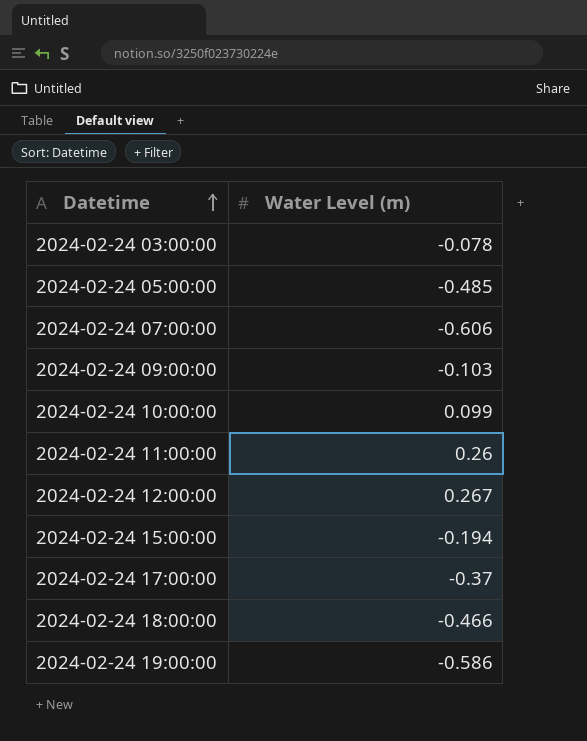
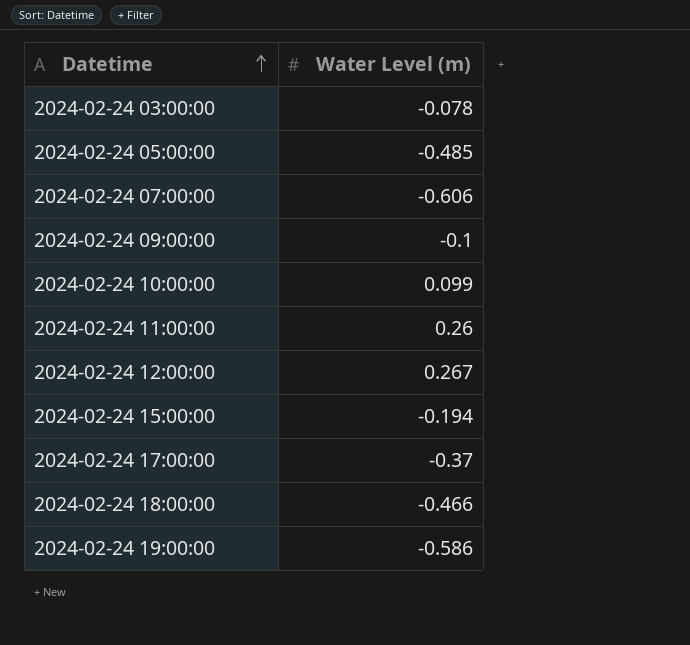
2024-02-24 09:00:00 | Water Level (m): -0.103 -> -0.1

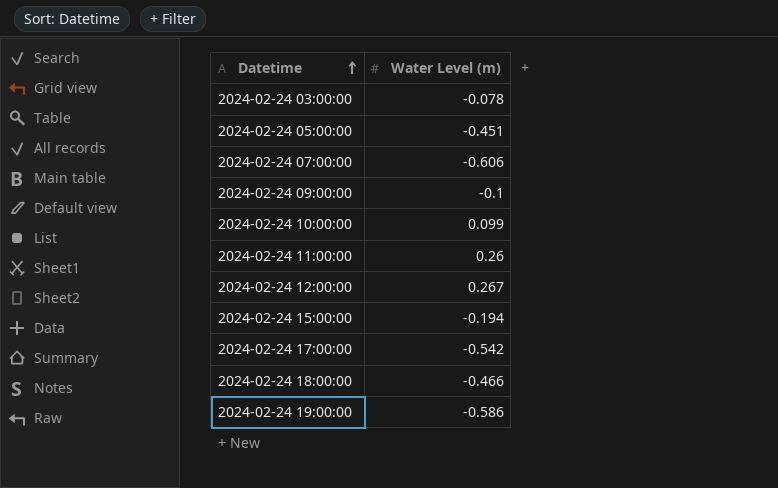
2024-02-24 05:00:00 | Water Level (m): -0.485 -> -0.451
2024-02-24 17:00:00 | Water Level (m): -0.37 -> -0.542

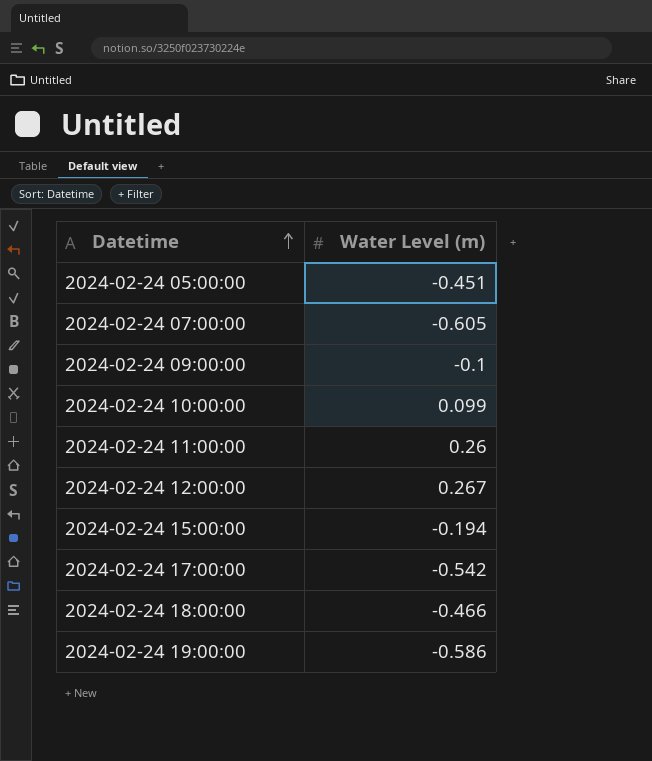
row 2024-02-24 03:00:00: -0.078 -> none
2024-02-24 07:00:00 | Water Level (m): -0.606 -> -0.605

